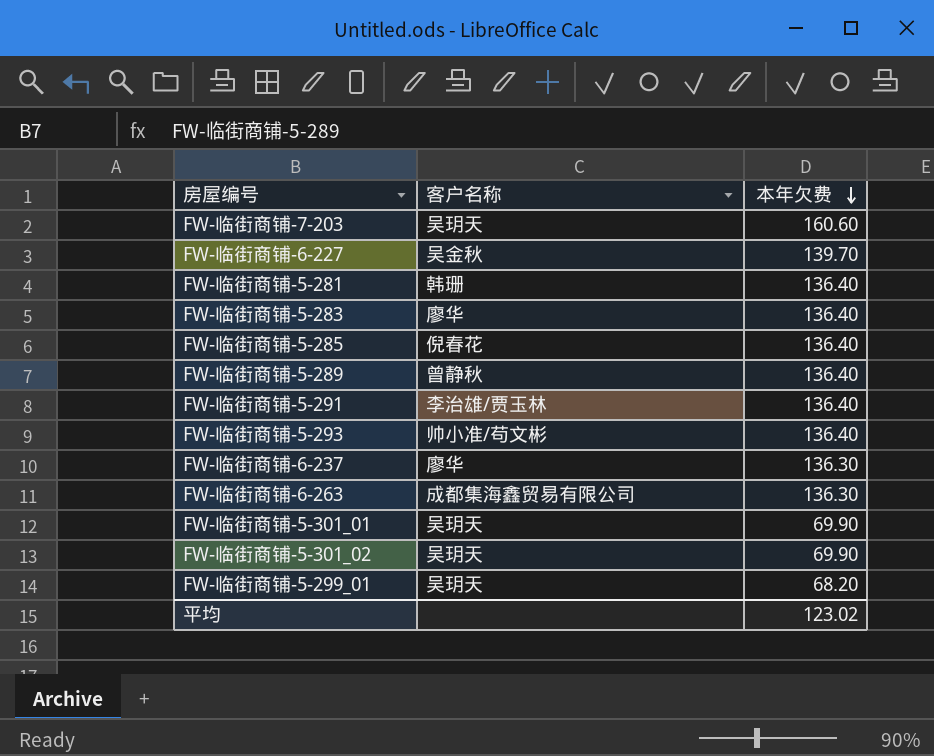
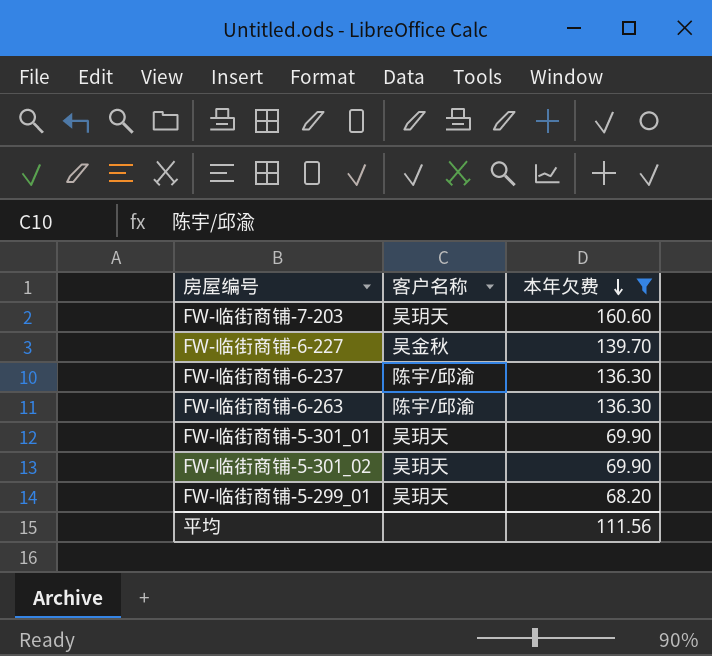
filter: none -> 本年欠费 != 136.40
FW-临街商铺-6-237 | 客户名称: 廖华 -> 陈宇/邱渝
FW-临街商铺-6-263 | 客户名称: 成都集海鑫贸易有限公司 -> 陈宇/邱渝
平均 | 本年欠费: 123.02 -> 111.56

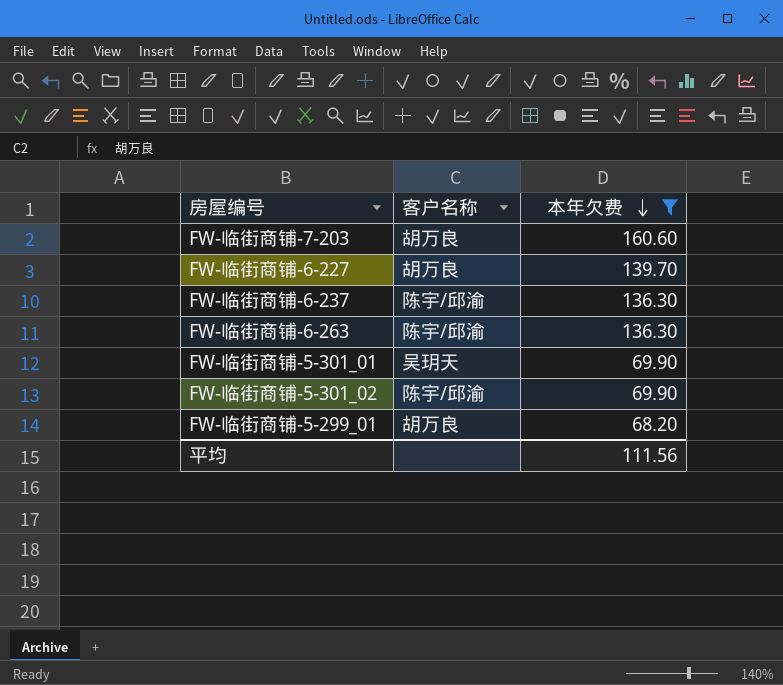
FW-临街商铺-7-203 | 客户名称: 吴玥天 -> 胡万良
FW-临街商铺-6-227 | 客户名称: 吴金秋 -> 胡万良
FW-临街商铺-5-301_02 | 客户名称: 吴玥天 -> 陈宇/邱渝
FW-临街商铺-5-299_01 | 客户名称: 吴玥天 -> 胡万良

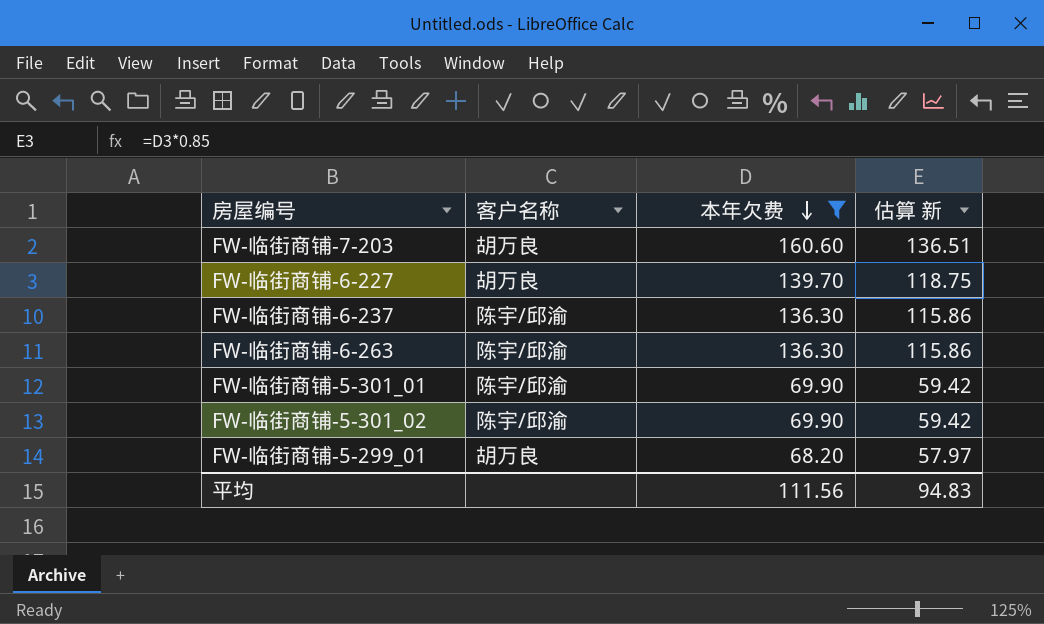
column 估算 新 | formula: none -> [本年欠费] * 0.85
FW-临街商铺-5-301_01 | 客户名称: 吴玥天 -> 陈宇/邱渝

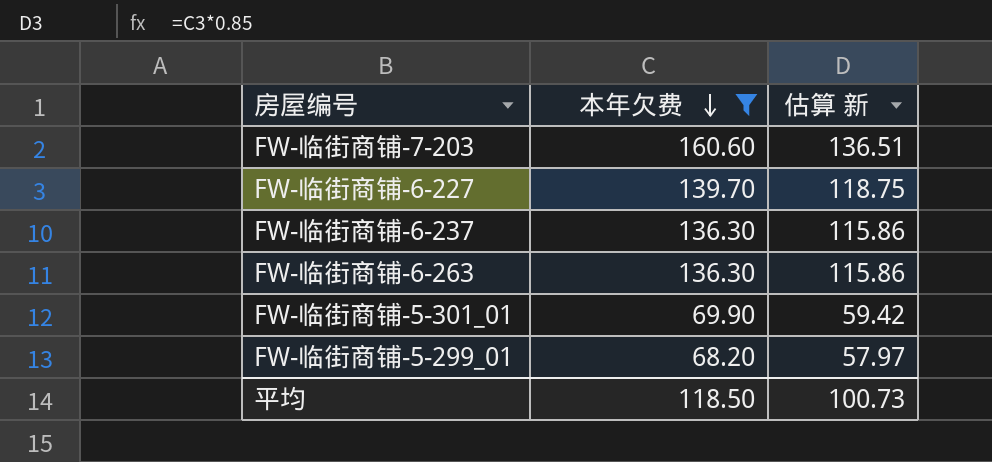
column 客户名称 | position: 2 -> none
row FW-临街商铺-5-301_02: 陈宇/邱渝 | 69.90 | 59.42 -> none
平均 | 本年欠费: 111.56 -> 118.50
平均 | 估算 新: 94.83 -> 100.73

